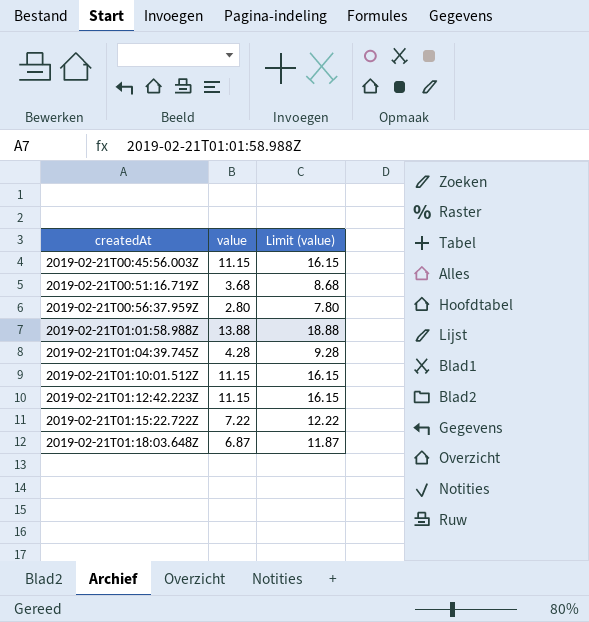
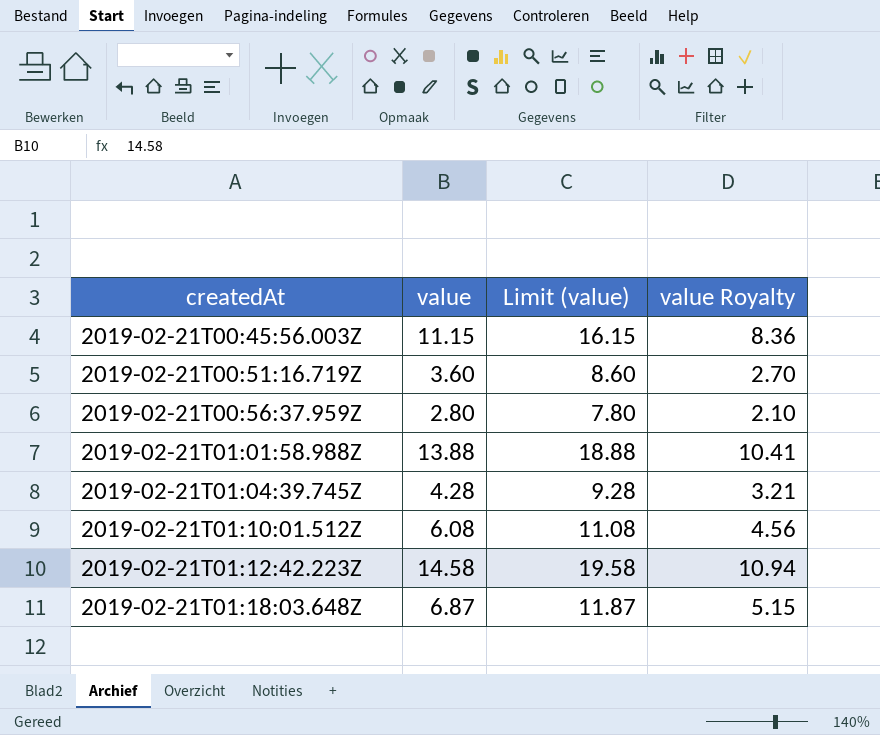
column value Royalty | formula: none -> [value] * 0.75
row 2019-02-21T01:15:22.722Z: 7.22 | 12.22 -> none
2019-02-21T00:51:16.719Z | value: 3.68 -> 3.60
2019-02-21T00:51:16.719Z | Limit (value): 8.68 -> 8.60
2019-02-21T01:10:01.512Z | value: 11.15 -> 6.08
2019-02-21T01:10:01.512Z | Limit (value): 16.15 -> 11.08
2019-02-21T01:12:42.223Z | value: 11.15 -> 14.58
2019-02-21T01:12:42.223Z | Limit (value): 16.15 -> 19.58

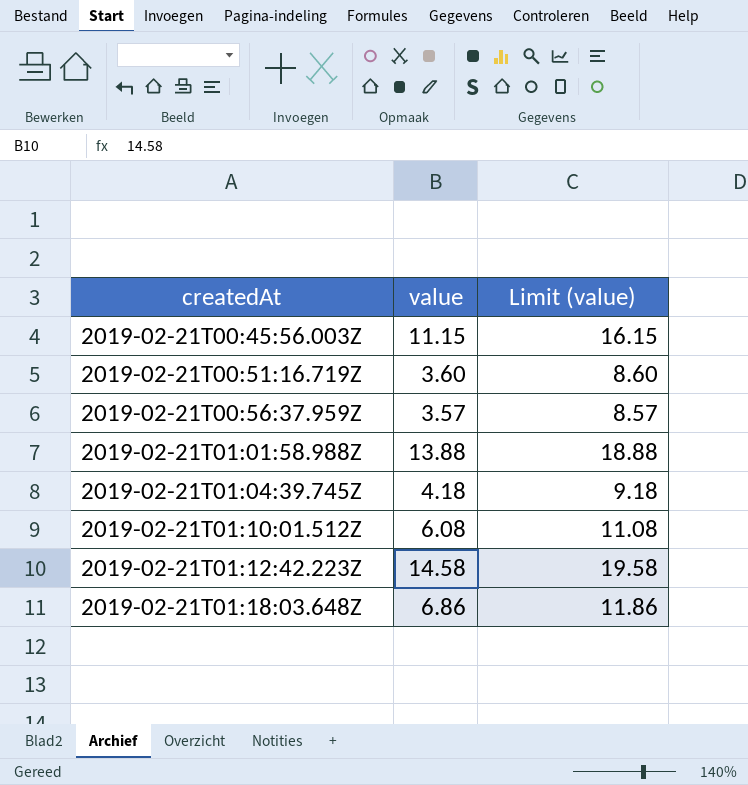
column value Royalty | formula: [value] * 0.75 -> none
2019-02-21T00:56:37.959Z | value: 2.80 -> 3.57
2019-02-21T00:56:37.959Z | Limit (value): 7.80 -> 8.57
2019-02-21T01:04:39.745Z | value: 4.28 -> 4.18
2019-02-21T01:04:39.745Z | Limit (value): 9.28 -> 9.18
2019-02-21T01:18:03.648Z | value: 6.87 -> 6.86
2019-02-21T01:18:03.648Z | Limit (value): 11.87 -> 11.86

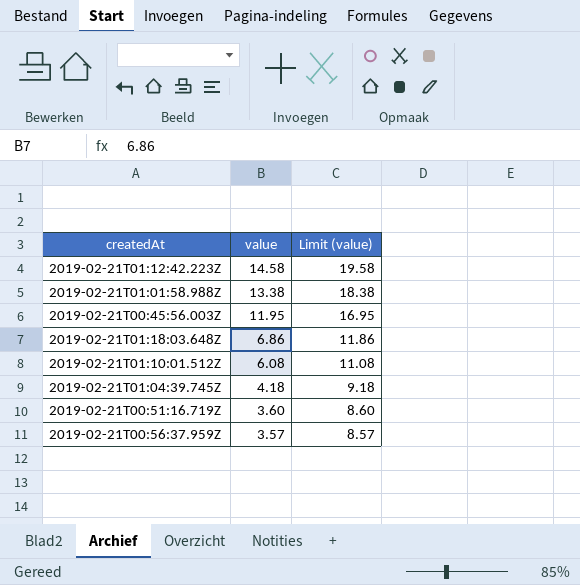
row order: createdAt ascending -> value descending
2019-02-21T01:01:58.988Z | value: 13.88 -> 13.38
2019-02-21T01:01:58.988Z | Limit (value): 18.88 -> 18.38
2019-02-21T00:45:56.003Z | value: 11.15 -> 11.95
2019-02-21T00:45:56.003Z | Limit (value): 16.15 -> 16.95

